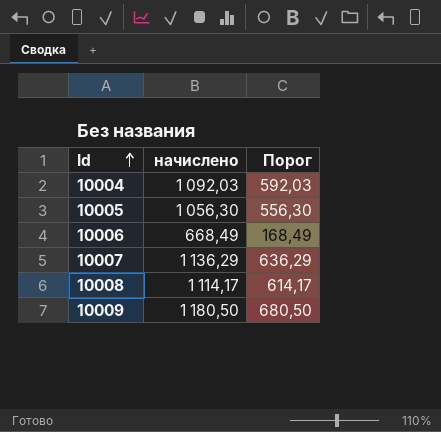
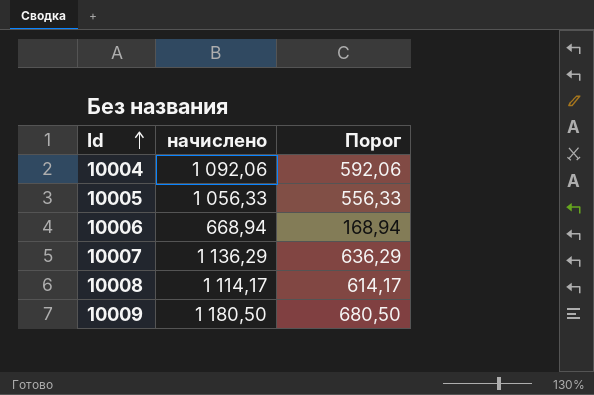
10004 | начислено: 1 092,03 -> 1 092,06
10004 | Порог: 592,03 -> 592,06
10005 | начислено: 1 056,30 -> 1 056,33
10005 | Порог: 556,30 -> 556,33
10006 | начислено: 668,49 -> 668,94
10006 | Порог: 168,49 -> 168,94

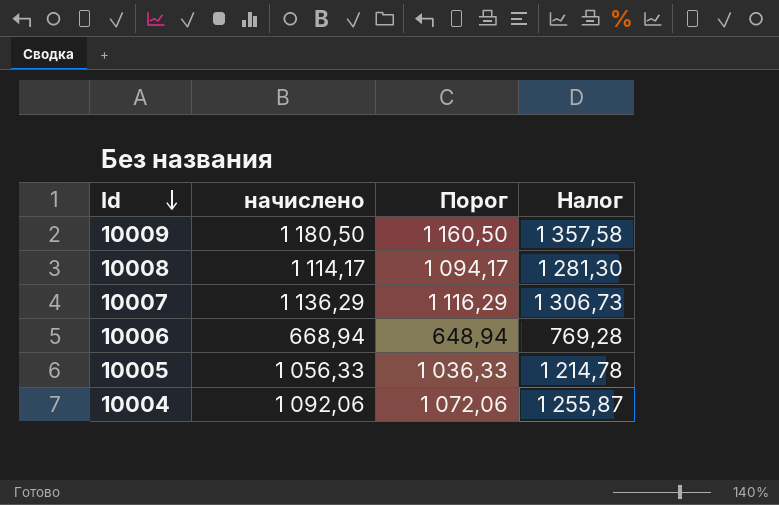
row order: Id ascending -> Id descending
column Порог | formula: [начислено] - 500 -> [начислено] - 20
column Налог | formula: none -> [начислено] * 1,15

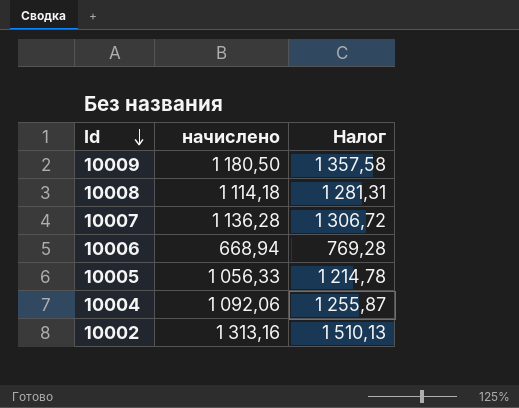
column Порог | formula: [начислено] - 20 -> none
10008 | начислено: 1 114,17 -> 1 114,18
10008 | Налог: 1 281,30 -> 1 281,31
10007 | начислено: 1 136,29 -> 1 136,28
10007 | Налог: 1 306,73 -> 1 306,72
row 10002: none -> 1 313,16 | 1 510,13

